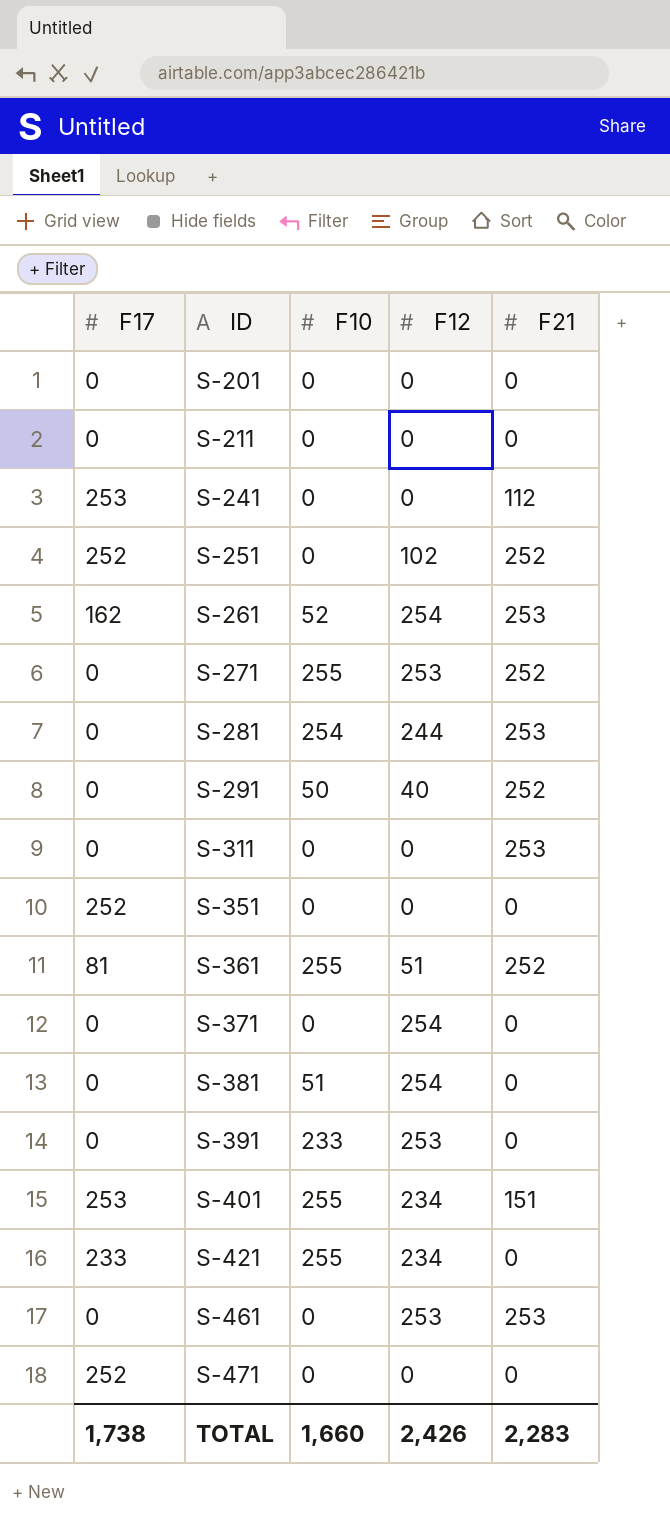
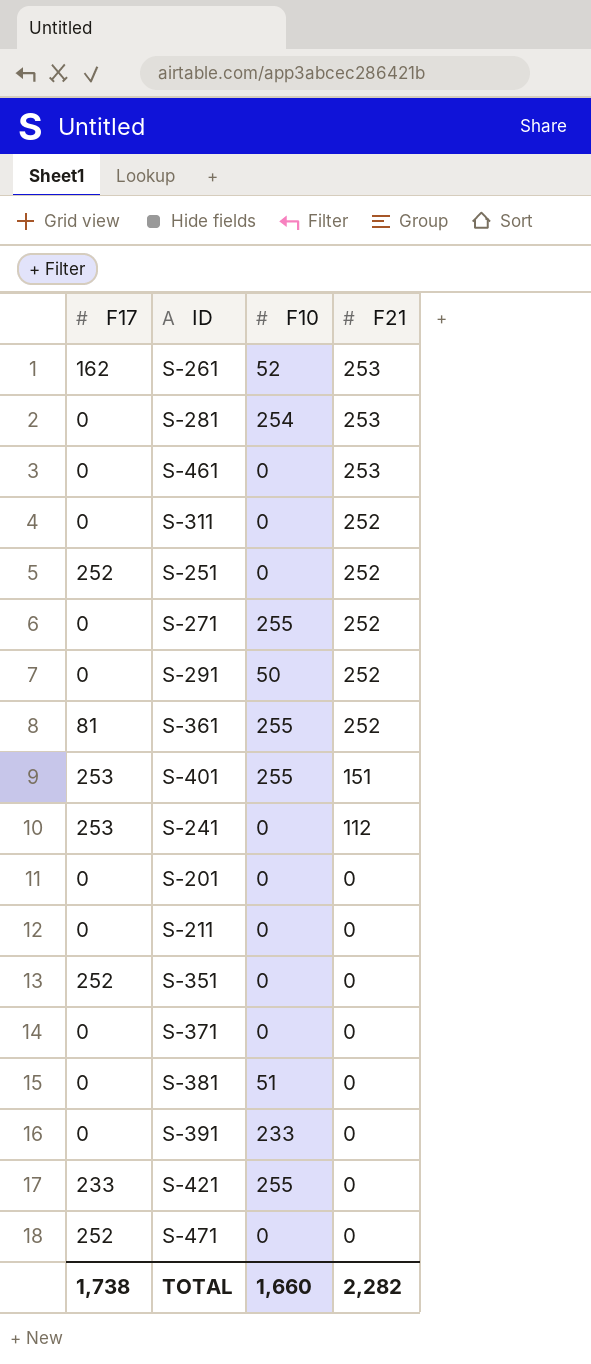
row order: ID ascending -> F21 descending
column F12 | position: 4 -> none
S-311 | F21: 253 -> 252
TOTAL | F21: 2,283 -> 2,282

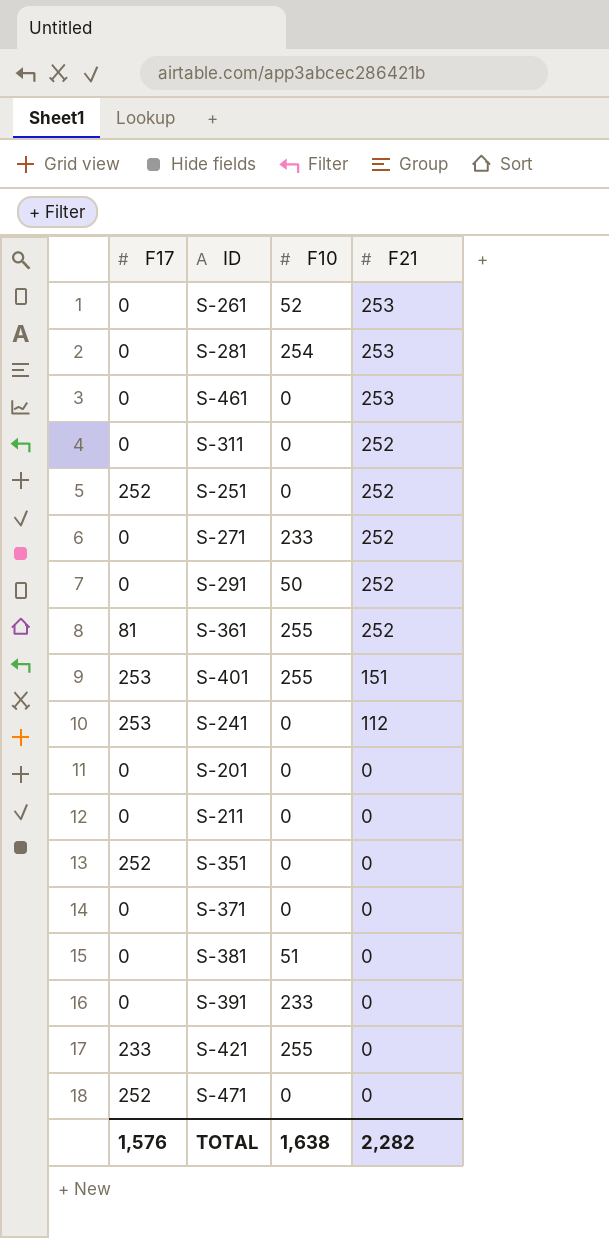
S-261 | F17: 162 -> 0
S-271 | F10: 255 -> 233
TOTAL | F17: 1,738 -> 1,576
TOTAL | F10: 1,660 -> 1,638

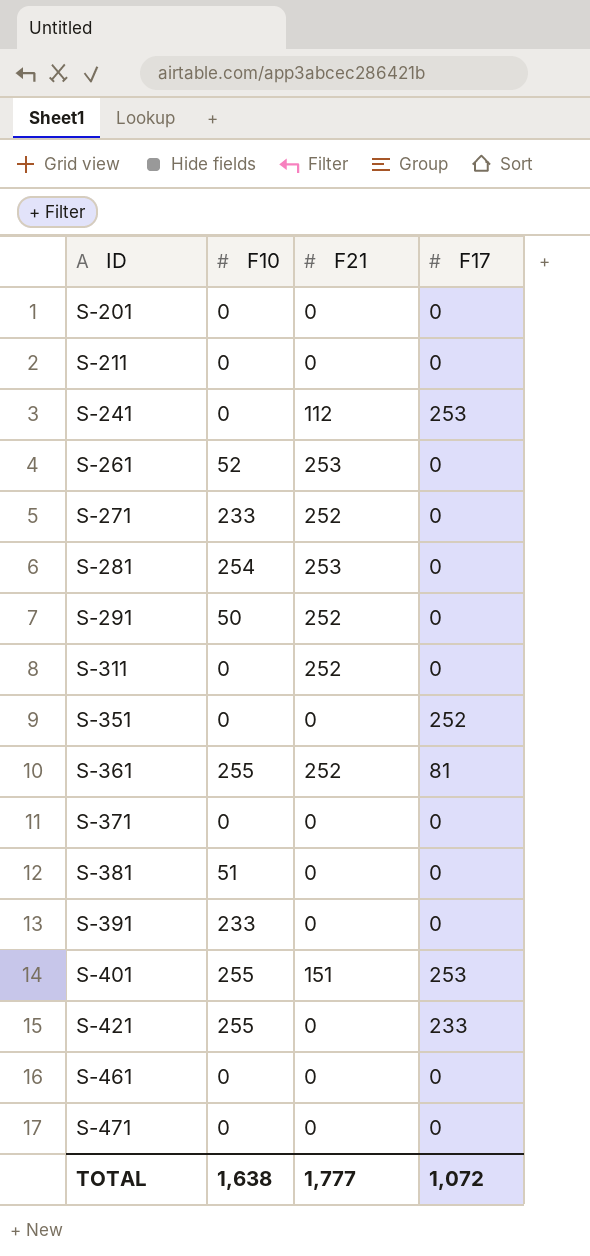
row order: F21 descending -> ID ascending
column F17 | position: 1 -> 4
row S-251: 252 | 0 | 252 -> none
S-461 | F21: 253 -> 0
S-471 | F17: 252 -> 0
TOTAL | F21: 2,282 -> 1,777
TOTAL | F17: 1,576 -> 1,072

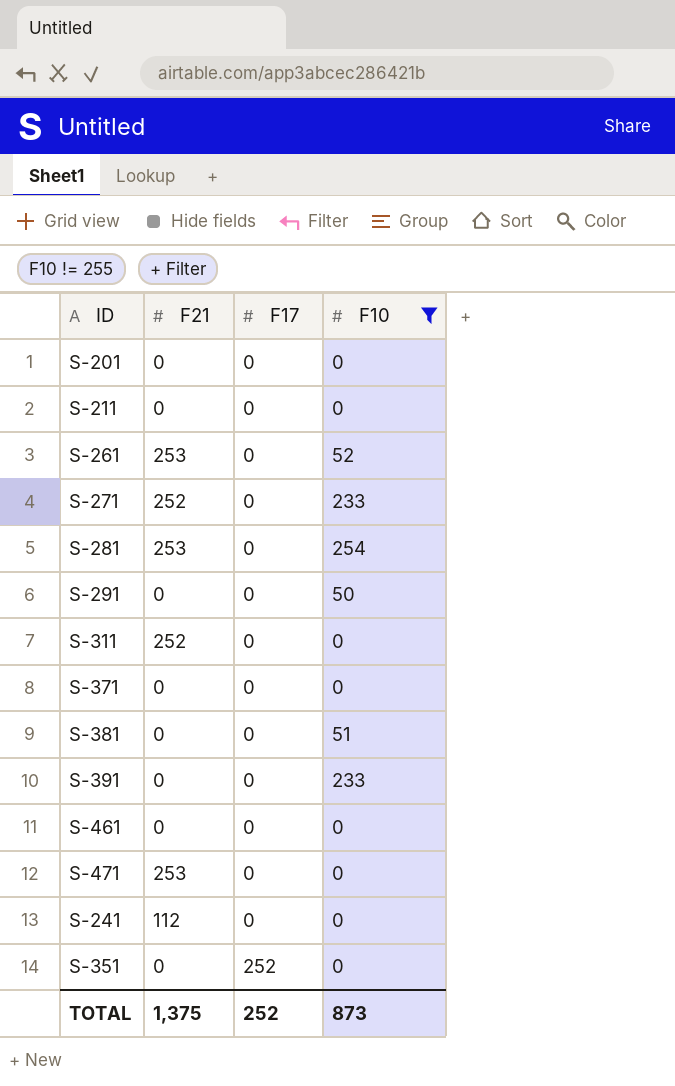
filter: none -> F10 != 255
row order: ID ascending -> F17 ascending
column F10 | position: 2 -> 4
S-291 | F21: 252 -> 0
S-471 | F21: 0 -> 253
S-241 | F17: 253 -> 0
TOTAL | F21: 1,777 -> 1,375
TOTAL | F17: 1,072 -> 252
TOTAL | F10: 1,638 -> 873

